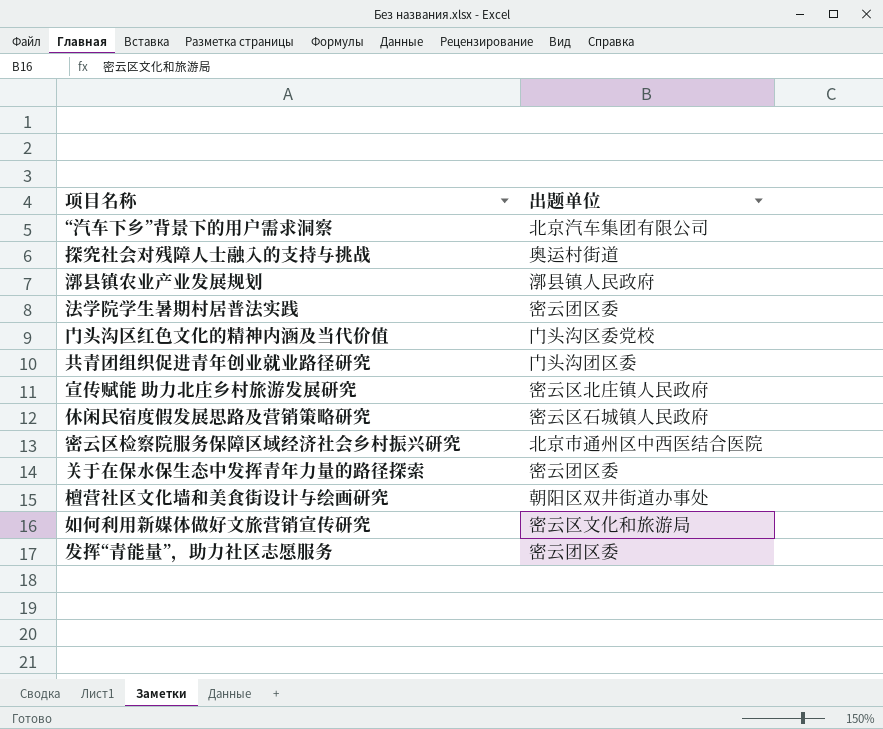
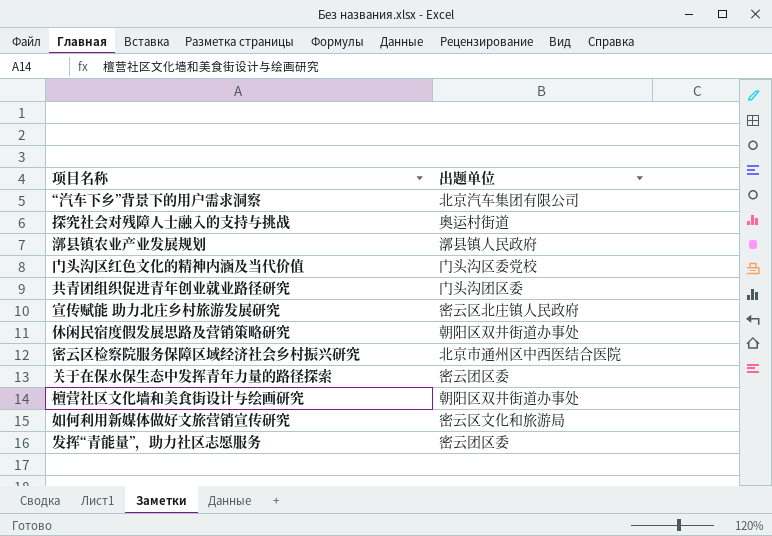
row 法学院学生暑期村居普法实践: 密云团区委 -> none
休闲民宿度假发展思路及营销策略研究 | 出题单位: 密云区石城镇人民政府 -> 朝阳区双井街道办事处

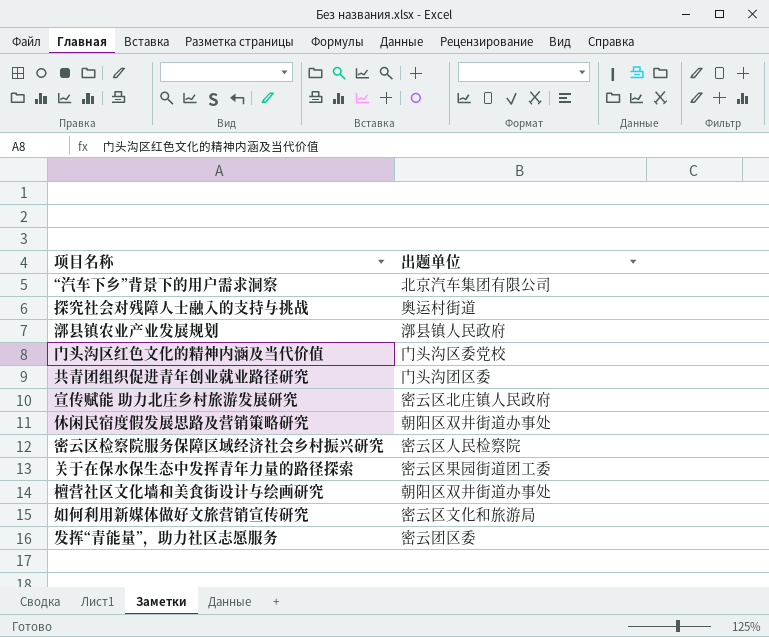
密云区检察院服务保障区域经济社会乡村振兴研究 | 出题单位: 北京市通州区中西医结合医院 -> 密云区人民检察院
关于在保水保生态中发挥青年力量的路径探索 | 出题单位: 密云团区委 -> 密云区果园街道团工委

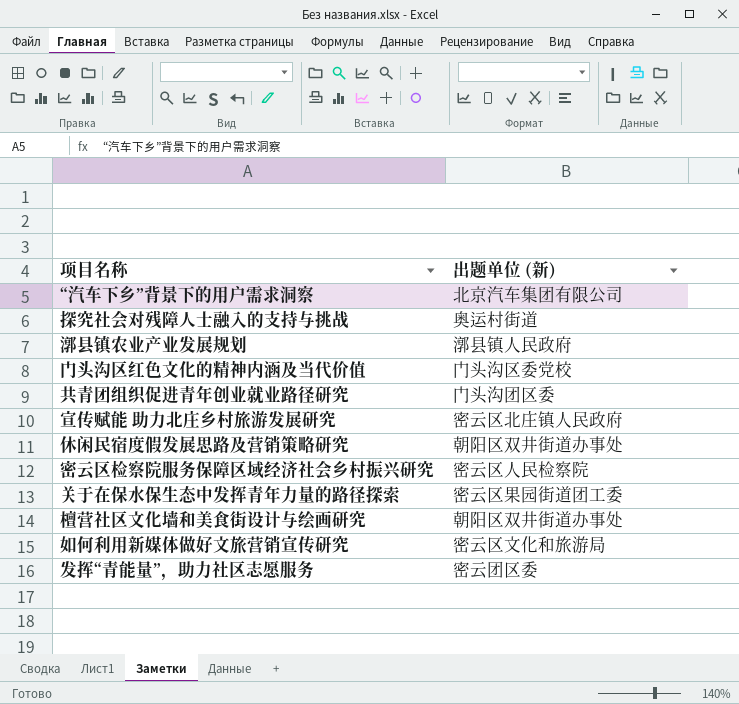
column name: 出题单位 -> 出题单位 (新)

